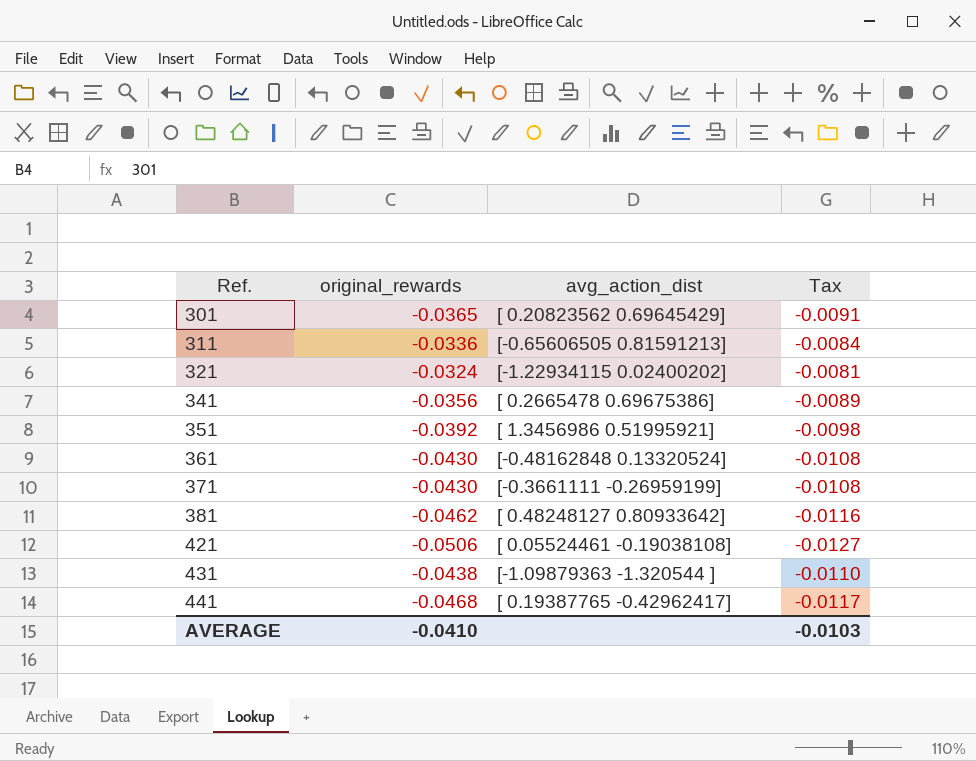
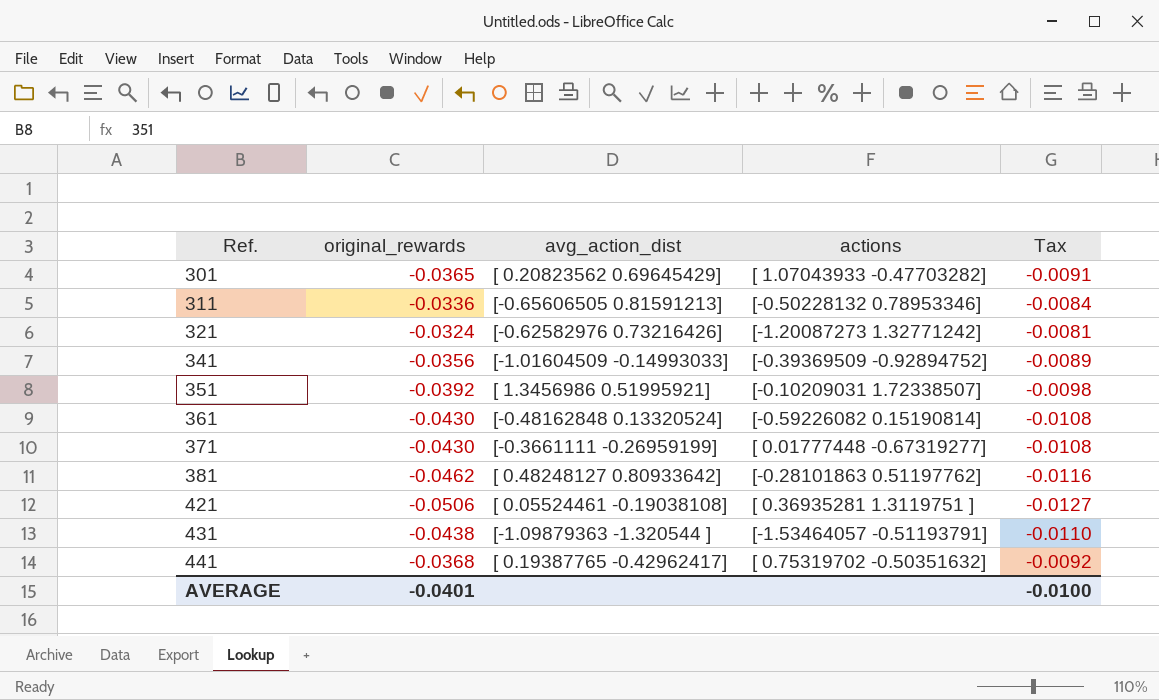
column actions | position: none -> 4
321 | avg_action_dist: [-1.22934115 0.02400202] -> [-0.62582976 0.73216426]
341 | avg_action_dist: [ 0.2665478 0.69675386] -> [-1.01604509 -0.14993033]
441 | original_rewards: -0.0468 -> -0.0368
441 | Tax: -0.0117 -> -0.0092
AVERAGE | original_rewards: -0.0410 -> -0.0401
AVERAGE | Tax: -0.0103 -> -0.0100

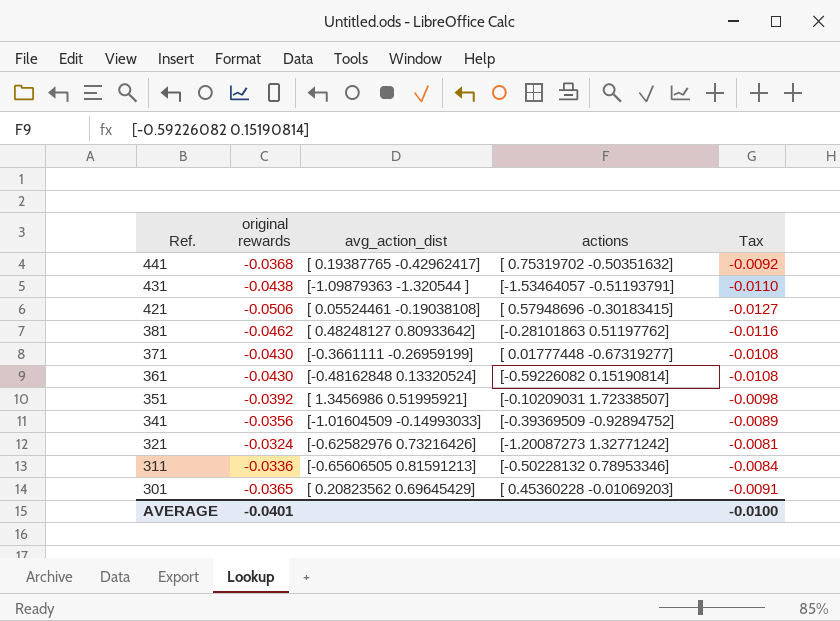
row order: Ref. ascending -> Ref. descending
column name: original_rewards -> original rewards
421 | actions: [ 0.36935281 1.3119751 ] -> [ 0.57948696 -0.30183415]
301 | actions: [ 1.07043933 -0.47703282] -> [ 0.45360228 -0.01069203]

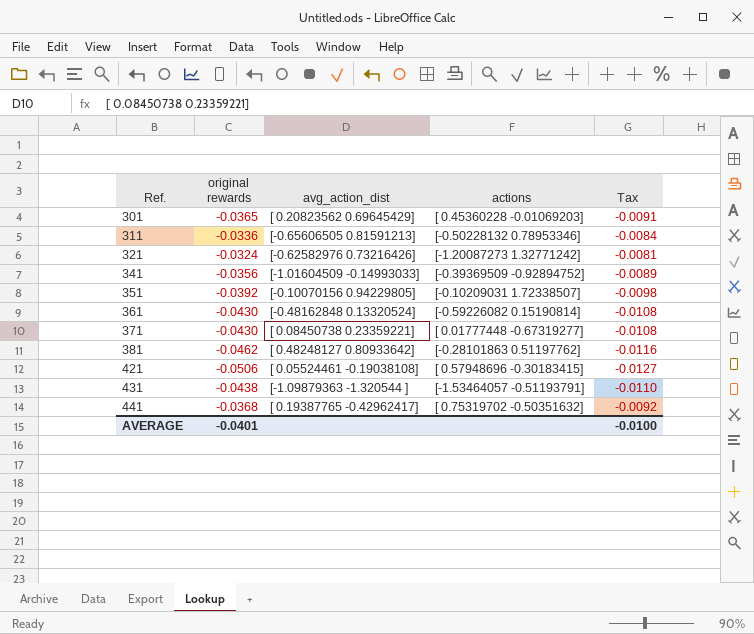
row order: Ref. descending -> Ref. ascending
351 | avg_action_dist: [ 1.3456986 0.51995921] -> [-0.10070156 0.94229805]
371 | avg_action_dist: [-0.3661111 -0.26959199] -> [ 0.08450738 0.23359221]

